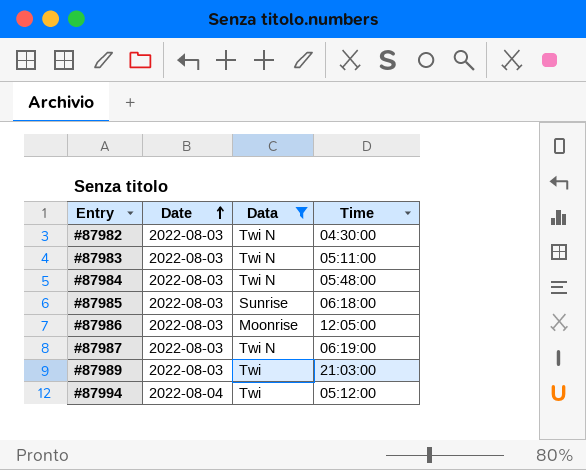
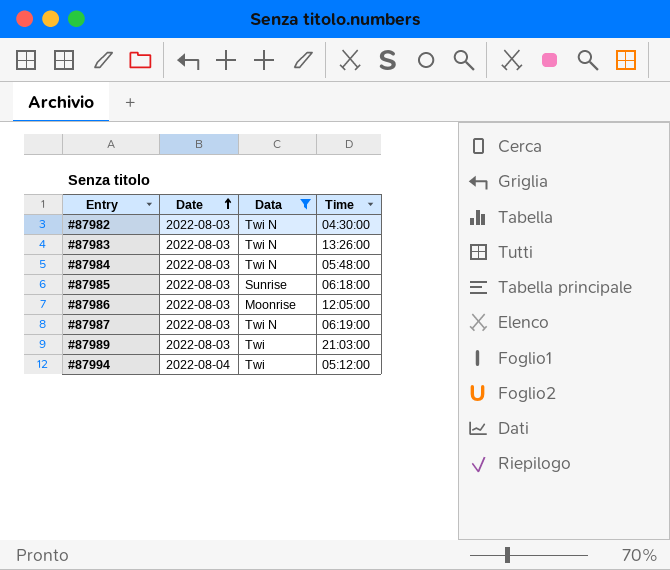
#87983 | Time: 05:11:00 -> 13:26:00

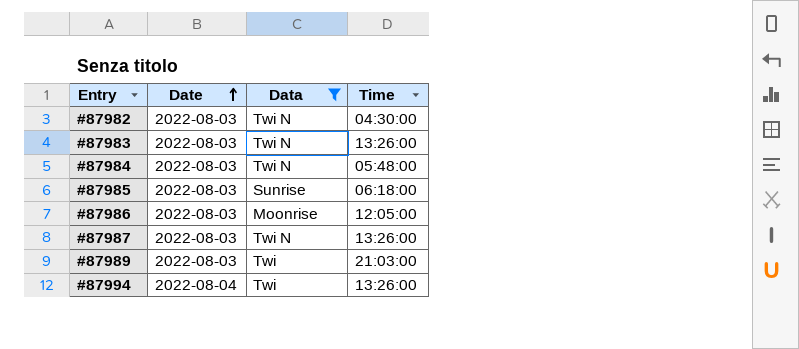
#87987 | Time: 06:19:00 -> 13:26:00
#87994 | Time: 05:12:00 -> 13:26:00

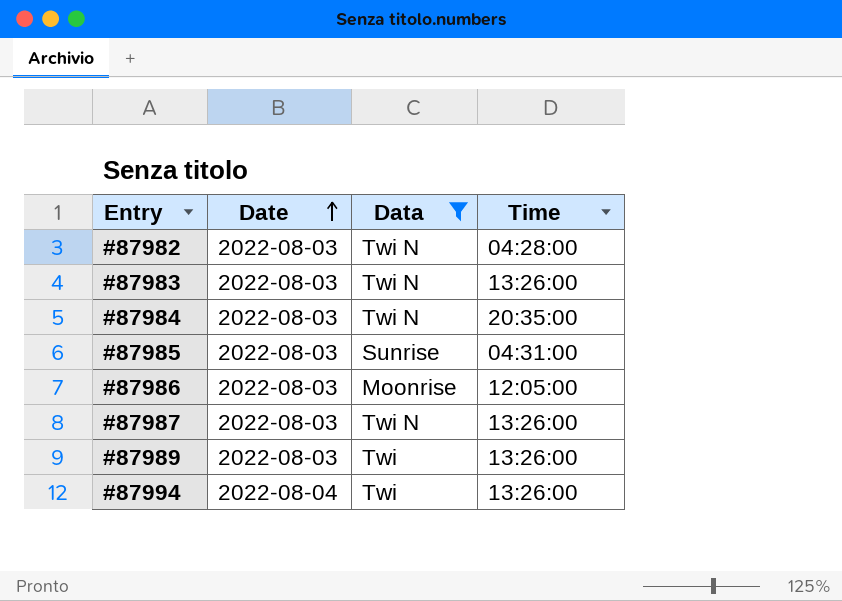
#87982 | Time: 04:30:00 -> 04:28:00
#87984 | Time: 05:48:00 -> 20:35:00
#87985 | Time: 06:18:00 -> 04:31:00
#87989 | Time: 21:03:00 -> 13:26:00

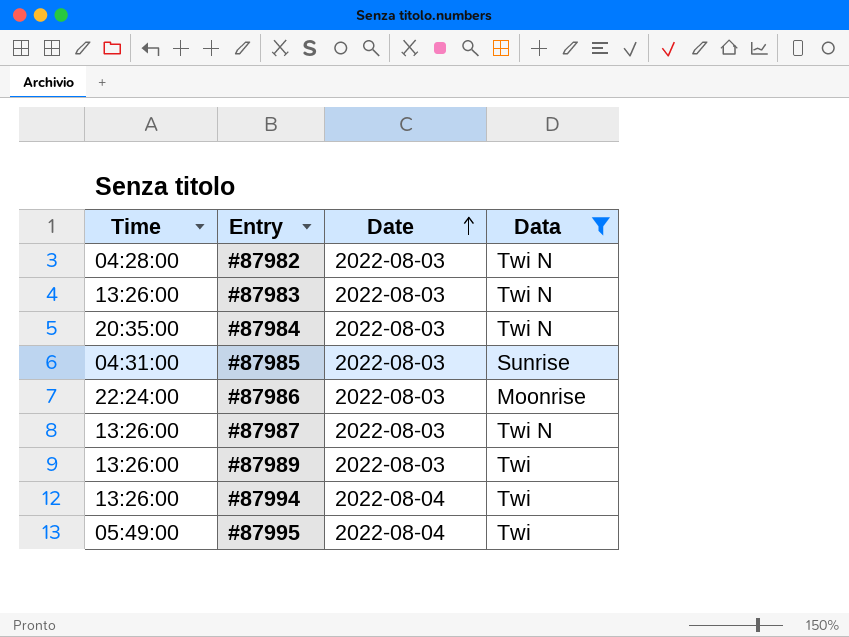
column Time | position: 4 -> 1
#87986 | Time: 12:05:00 -> 22:24:00
row #87995: none -> 05:49:00 | 2022-08-04 | Twi

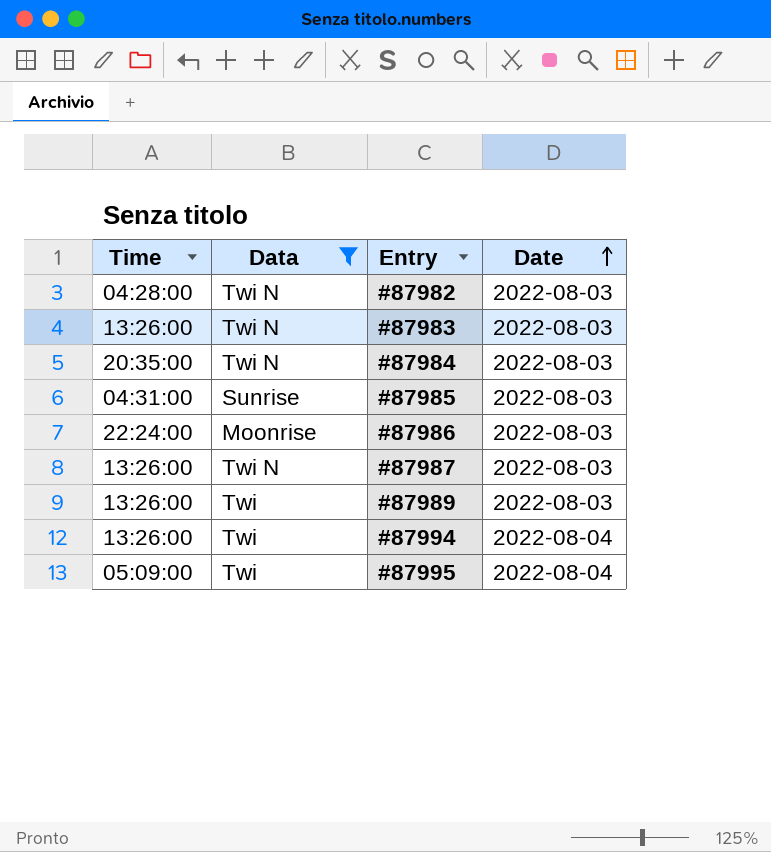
column Data | position: 4 -> 2
#87995 | Time: 05:49:00 -> 05:09:00

